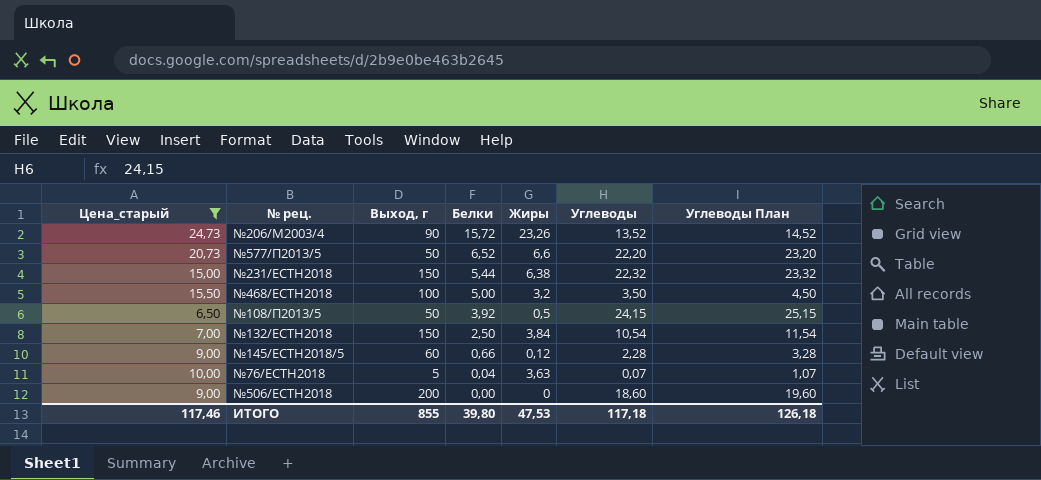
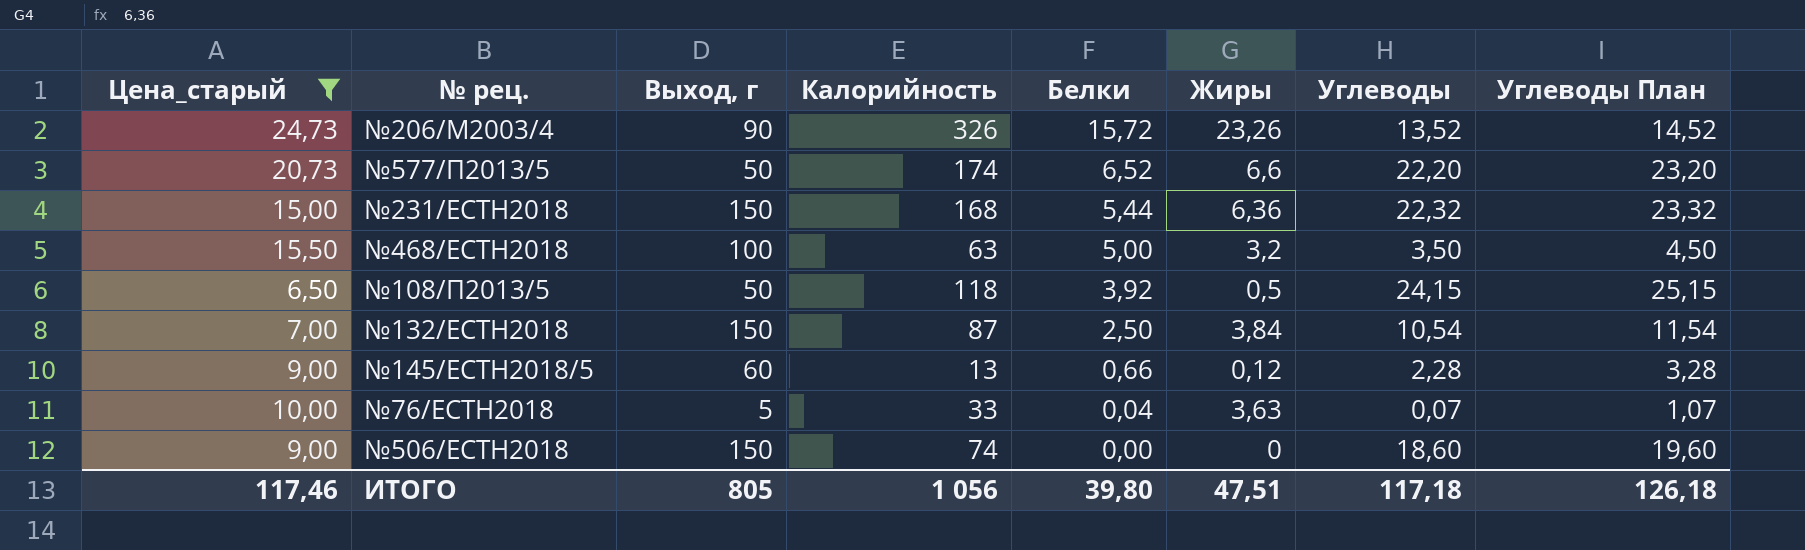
column Калорийность | position: none -> 4
№231/ЕСТН2018 | Жиры: 6,38 -> 6,36
№506/ЕСТН2018 | Выход, г: 200 -> 150
ИТОГО | Выход, г: 855 -> 805
ИТОГО | Жиры: 47,53 -> 47,51

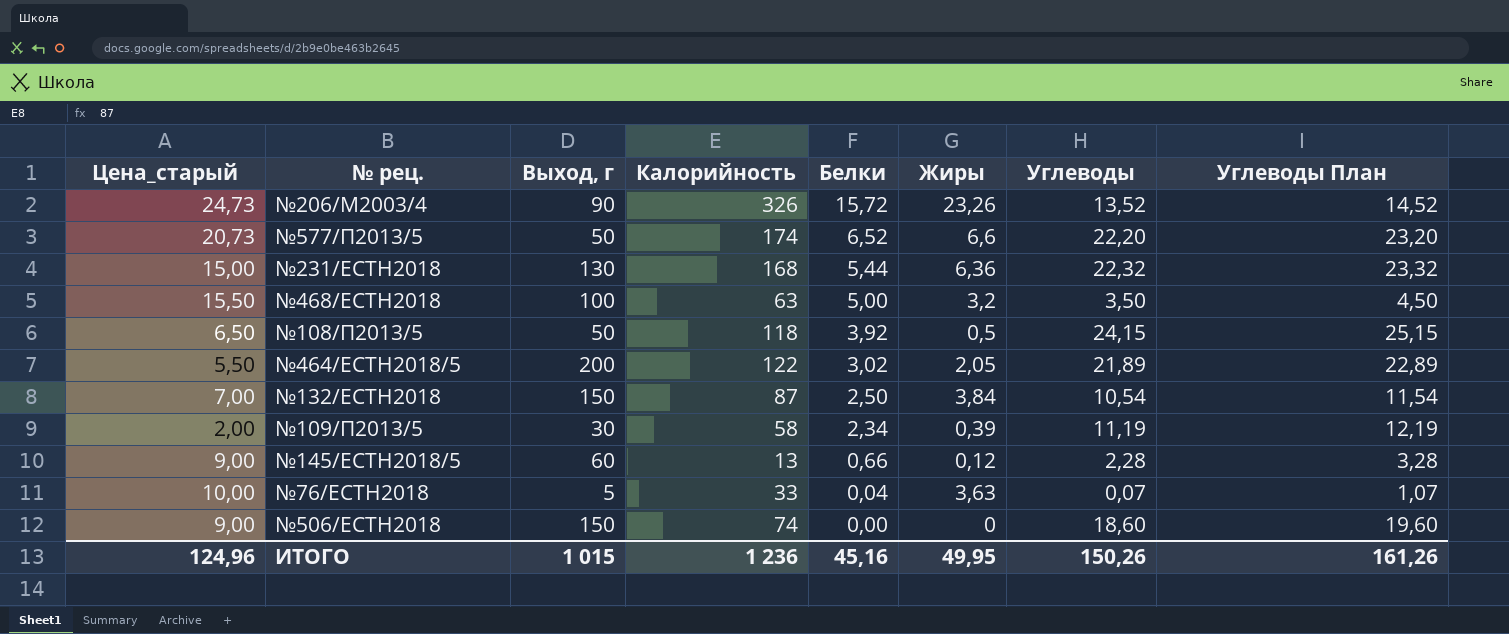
filter: Цена_старый >= 6,50 -> none
№231/ЕСТН2018 | Выход, г: 150 -> 130
ИТОГО | Цена_старый: 117,46 -> 124,96
ИТОГО | Выход, г: 805 -> 1 015
ИТОГО | Калорийность: 1 056 -> 1 236
ИТОГО | Белки: 39,80 -> 45,16
ИТОГО | Жиры: 47,51 -> 49,95
ИТОГО | Углеводы: 117,18 -> 150,26
ИТОГО | Углеводы План: 126,18 -> 161,26

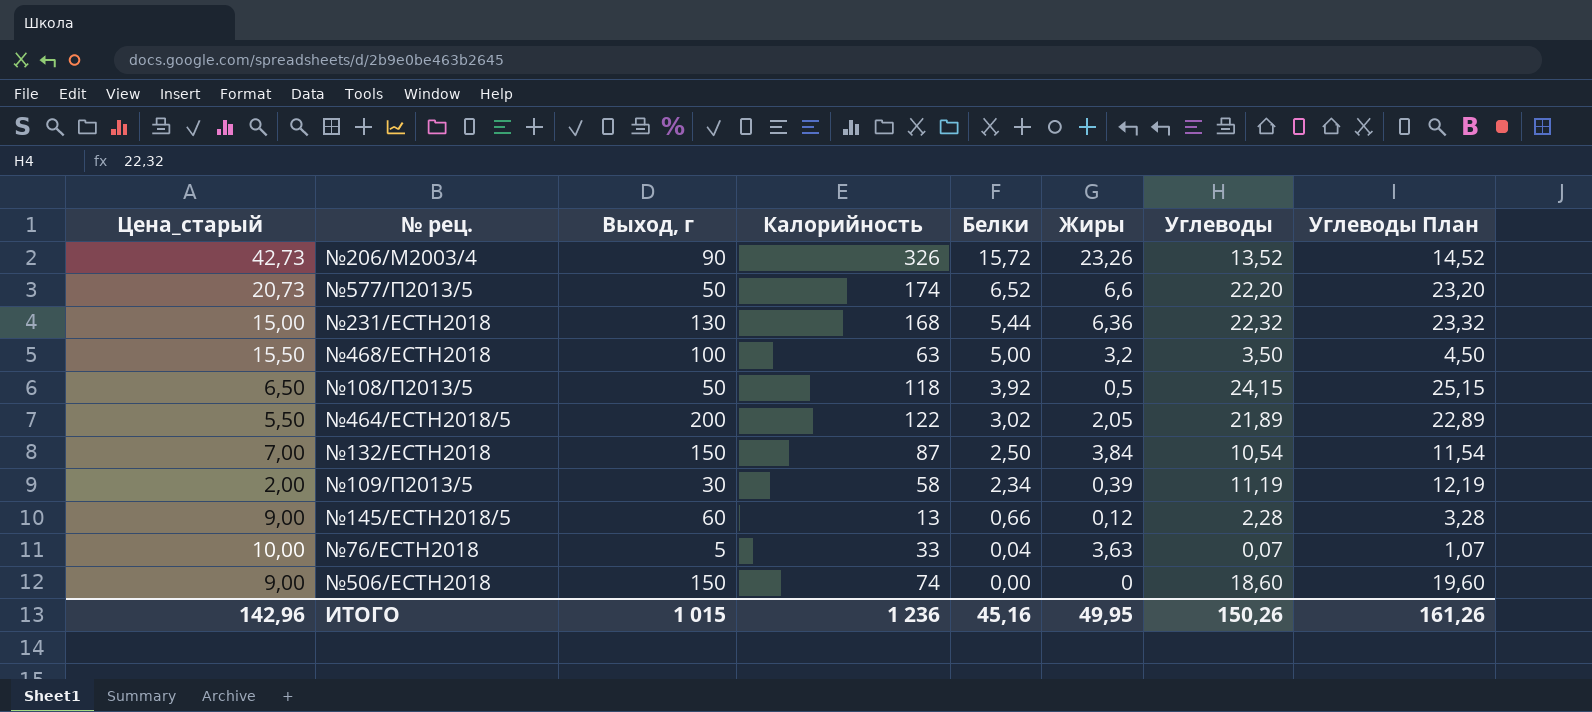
№206/М2003/4 | Цена_старый: 24,73 -> 42,73
ИТОГО | Цена_старый: 124,96 -> 142,96

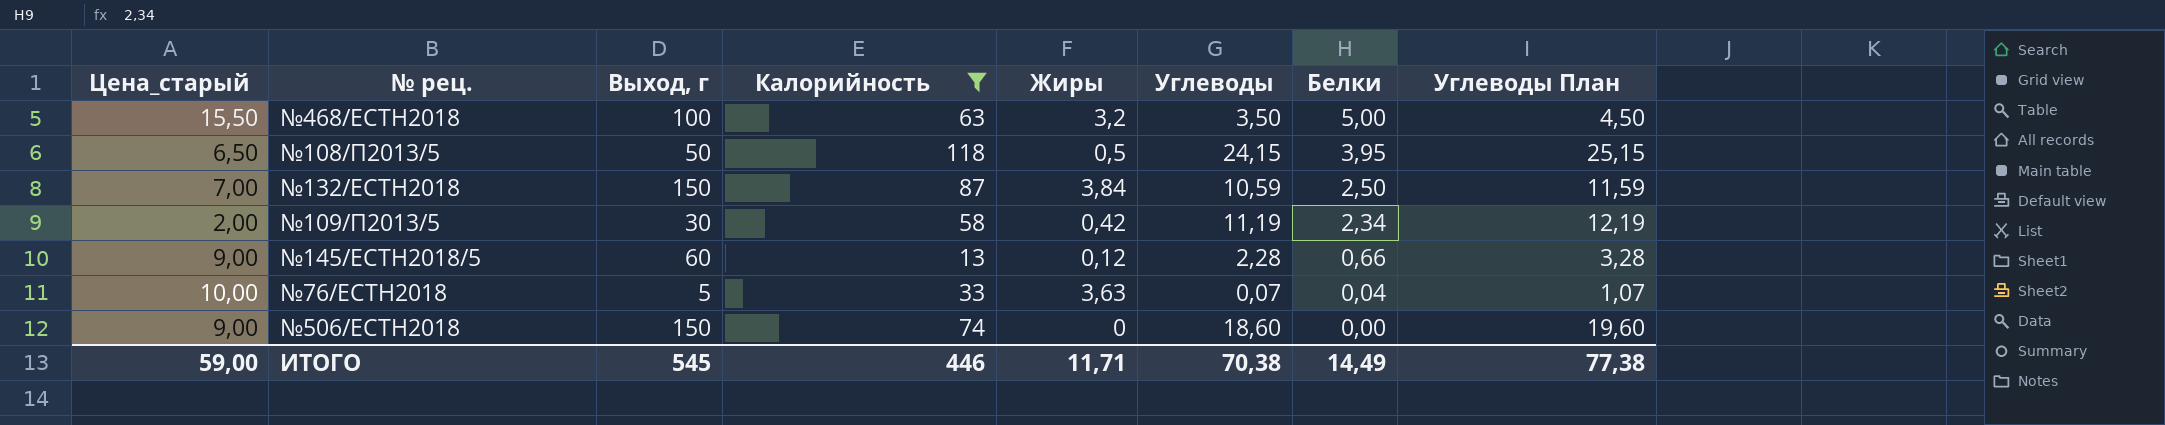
filter: none -> Калорийность <= 118
column Белки | position: 5 -> 7
№108/П2013/5 | Белки: 3,92 -> 3,95
№132/ЕСТН2018 | Углеводы: 10,54 -> 10,59
№132/ЕСТН2018 | Углеводы План: 11,54 -> 11,59
№109/П2013/5 | Жиры: 0,39 -> 0,42
ИТОГО | Цена_старый: 142,96 -> 59,00
ИТОГО | Выход, г: 1 015 -> 545
ИТОГО | Калорийность: 1 236 -> 446
ИТОГО | Жиры: 49,95 -> 11,71
ИТОГО | Углеводы: 150,26 -> 70,38
ИТОГО | Белки: 45,16 -> 14,49
ИТОГО | Углеводы План: 161,26 -> 77,38

